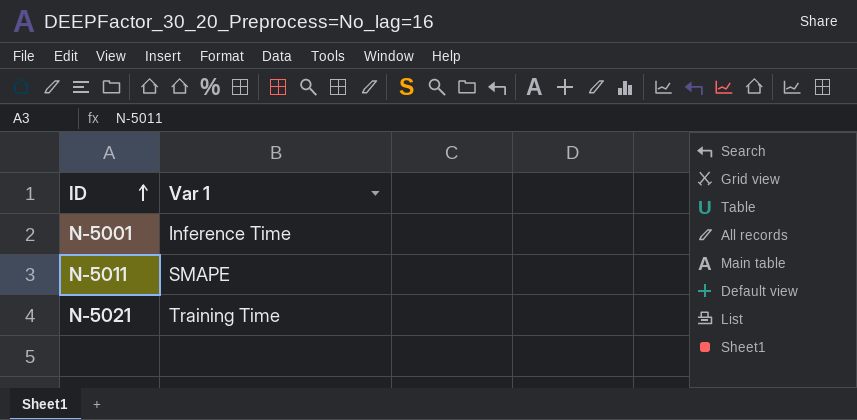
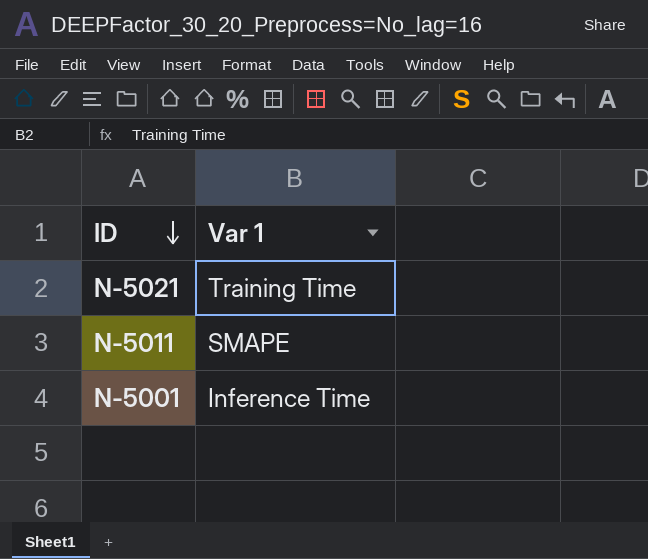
row order: ID ascending -> ID descending

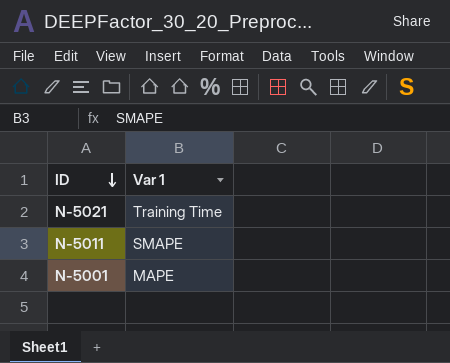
N-5001 | Var 1: Inference Time -> MAPE

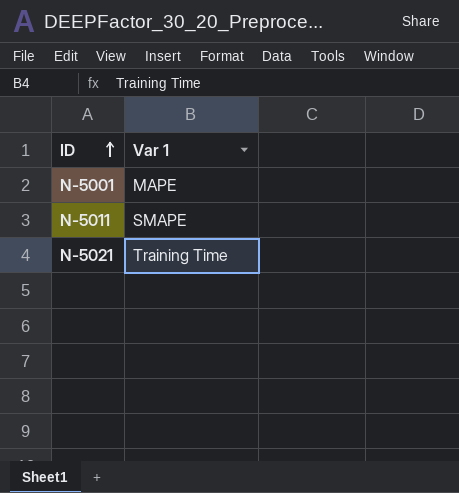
row order: ID descending -> ID ascending

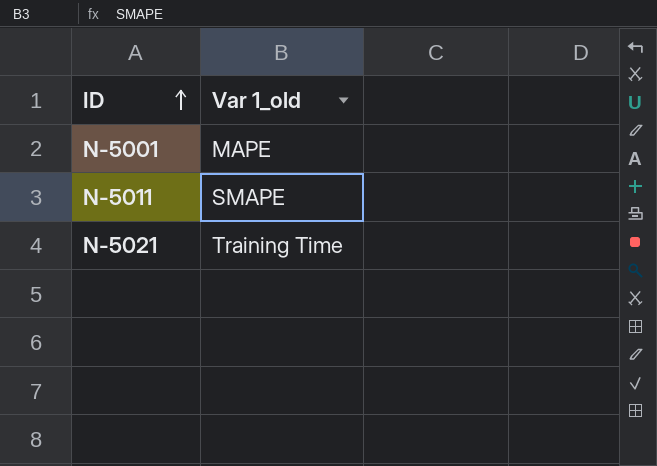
column name: Var 1 -> Var 1_old

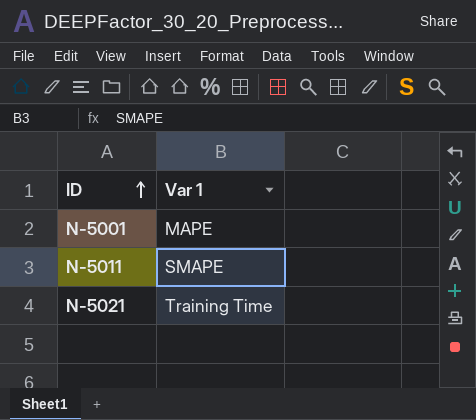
column name: Var 1_old -> Var 1

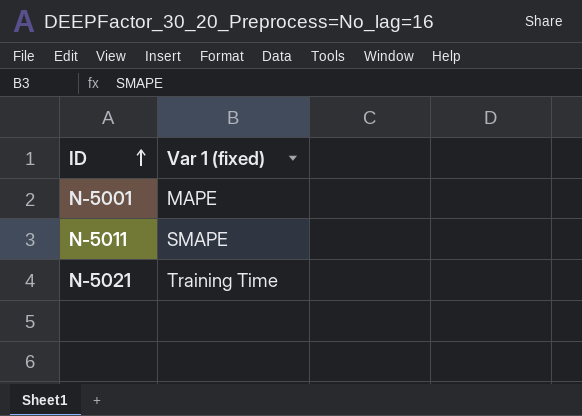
column name: Var 1 -> Var 1 (fixed)

